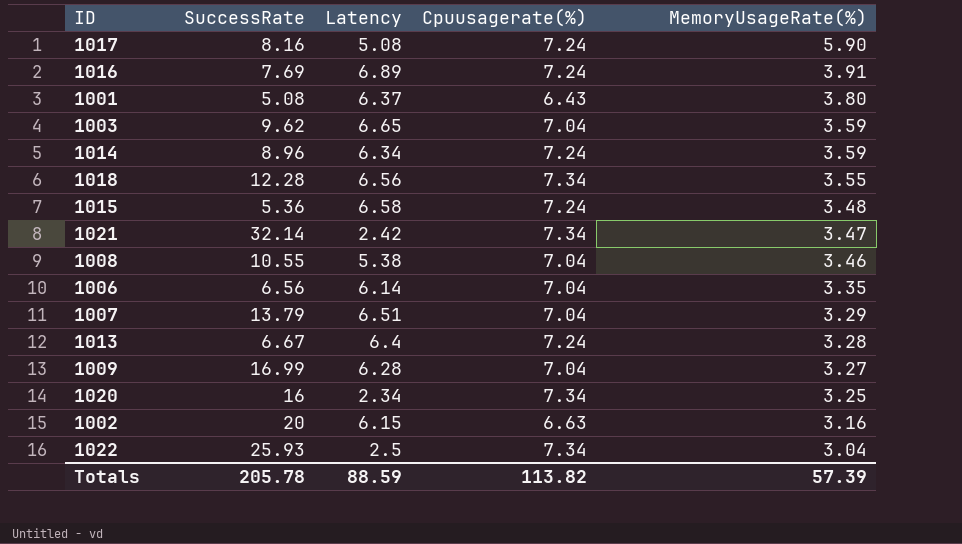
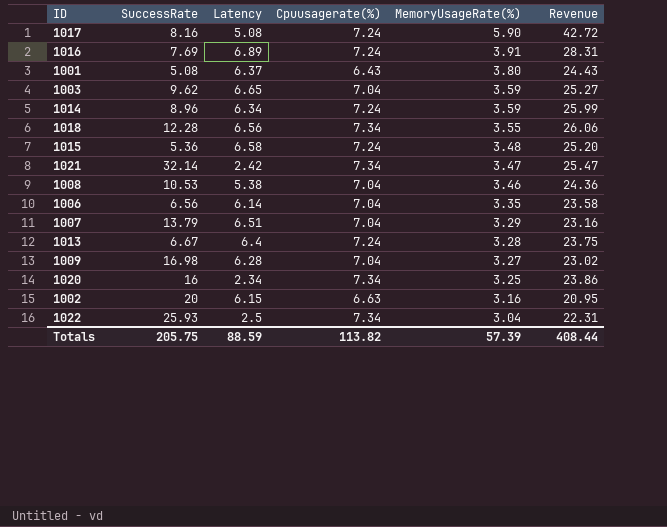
column Revenue | formula: none -> [Cpuusagerate(%)] * [MemoryUsageRate(%)]
1008 | SuccessRate: 10.55 -> 10.53
1009 | SuccessRate: 16.99 -> 16.98
Totals | SuccessRate: 205.78 -> 205.75

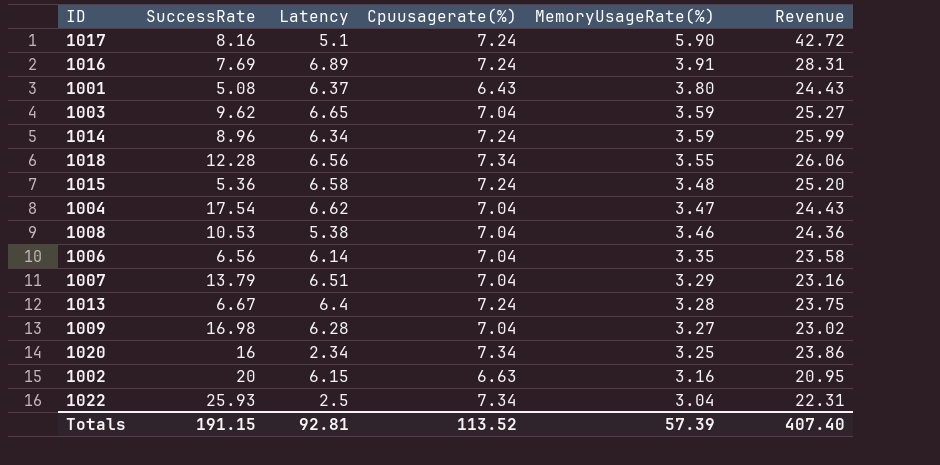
row 1021: 32.14 | 2.42 | 7.34 | 3.47 | 25.47 -> none
1017 | Latency: 5.08 -> 5.1
row 1004: none -> 17.54 | 6.62 | 7.04 | 3.47 | 24.43
Totals | SuccessRate: 205.75 -> 191.15
Totals | Latency: 88.59 -> 92.81
Totals | Cpuusagerate(%): 113.82 -> 113.52
Totals | Revenue: 408.44 -> 407.40

